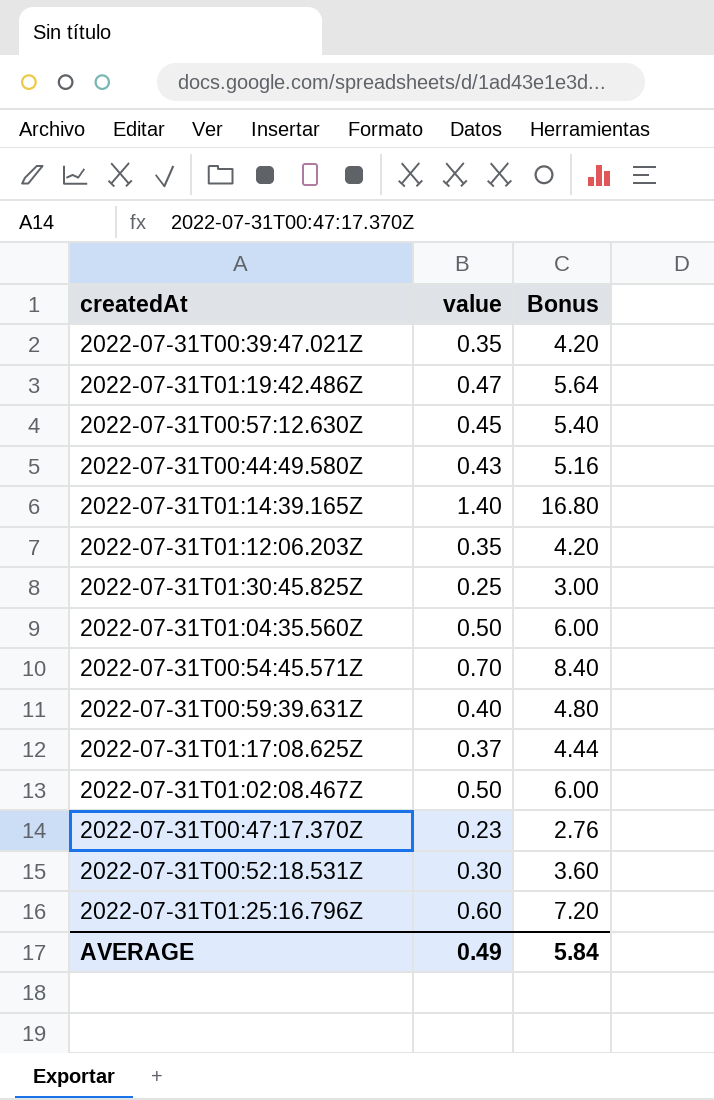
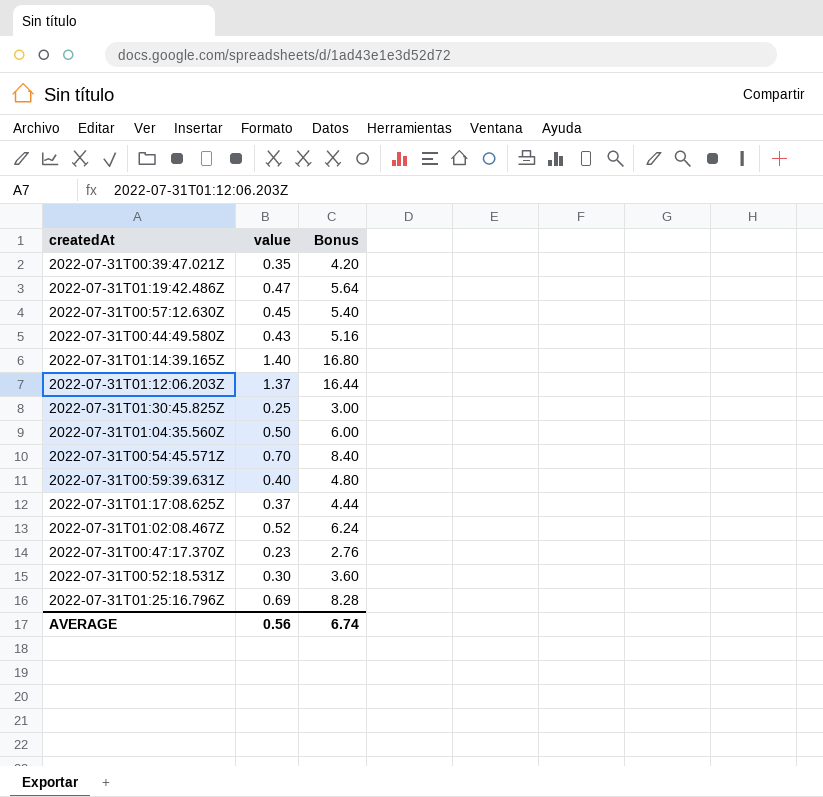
2022-07-31T01:12:06.203Z | value: 0.35 -> 1.37
2022-07-31T01:12:06.203Z | Bonus: 4.20 -> 16.44
2022-07-31T01:02:08.467Z | value: 0.50 -> 0.52
2022-07-31T01:02:08.467Z | Bonus: 6.00 -> 6.24
2022-07-31T01:25:16.796Z | value: 0.60 -> 0.69
2022-07-31T01:25:16.796Z | Bonus: 7.20 -> 8.28
AVERAGE | value: 0.49 -> 0.56
AVERAGE | Bonus: 5.84 -> 6.74

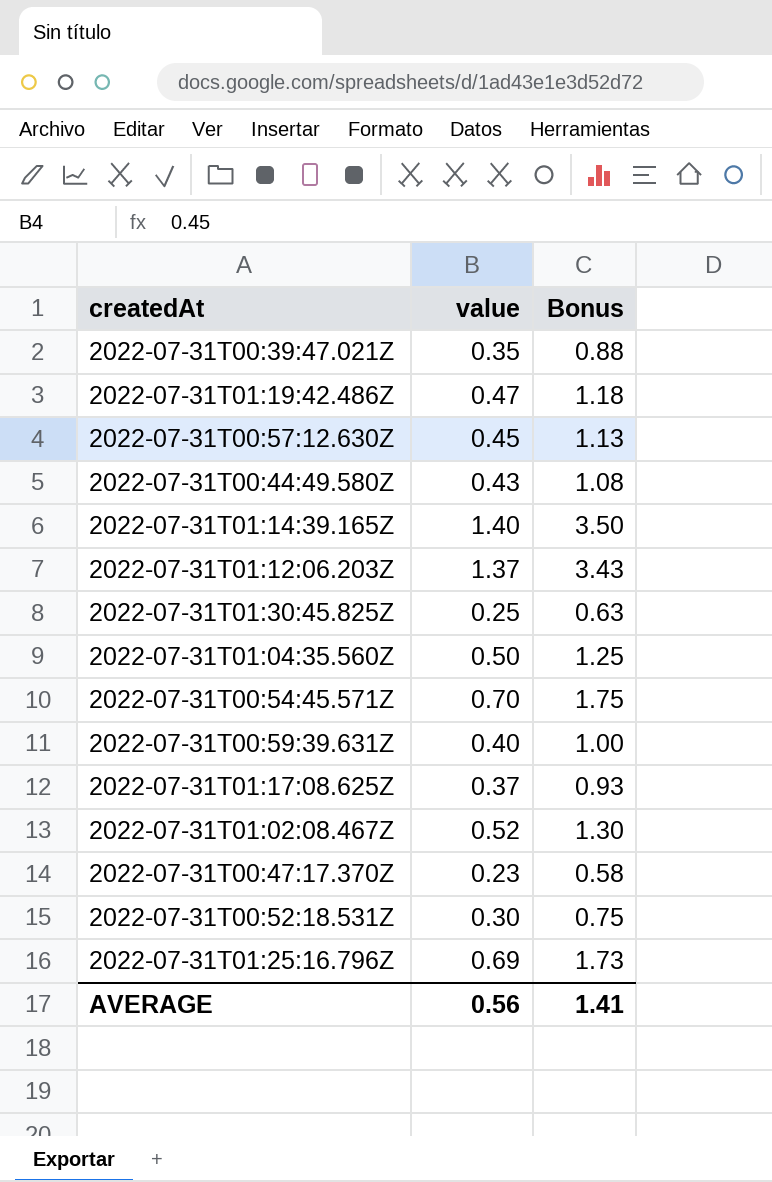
column Bonus | formula: [value] * 12 -> [value] * 2.5
AVERAGE | Bonus: 6.74 -> 1.41

